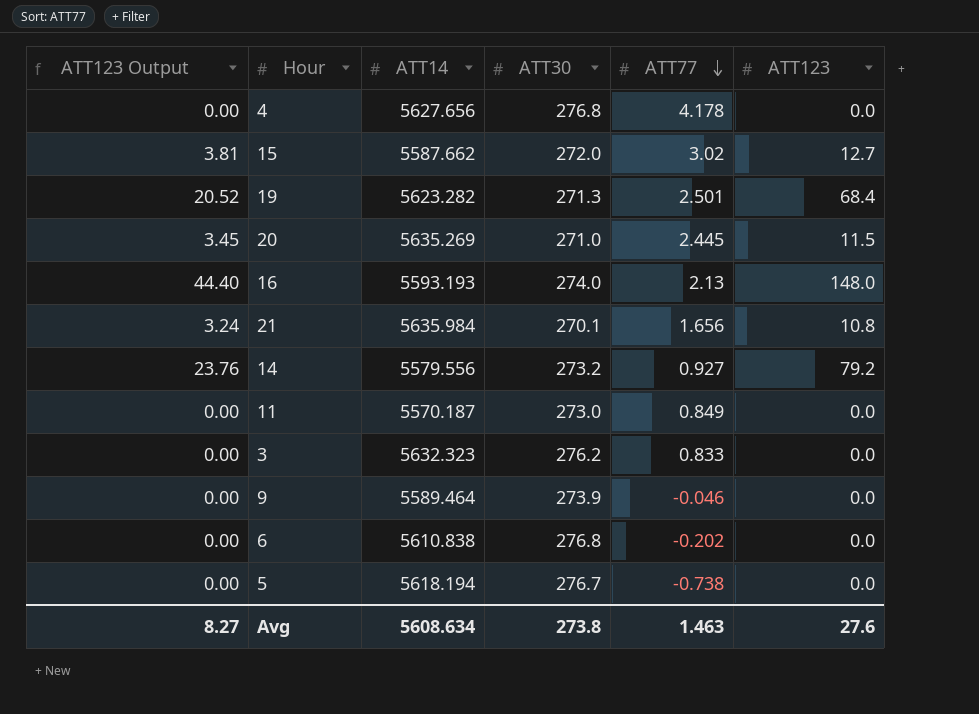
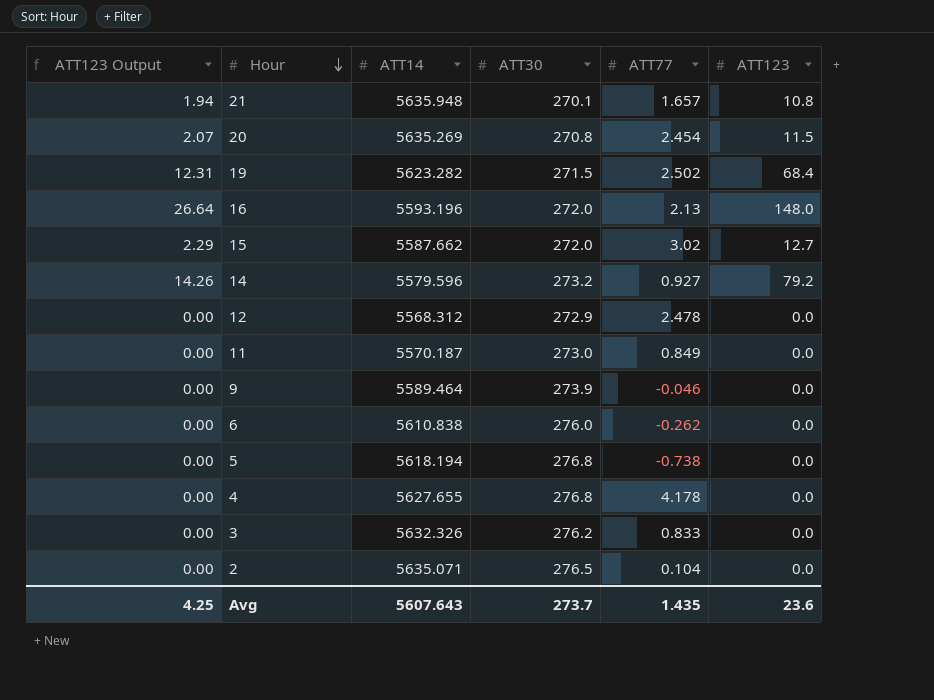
row order: ATT77 descending -> Hour descending
column ATT123 Output | formula: [ATT123] * 0.3 -> [ATT123] * 0.18
21 | ATT14: 5635.984 -> 5635.948
21 | ATT77: 1.656 -> 1.657
20 | ATT30: 271.0 -> 270.8
20 | ATT77: 2.445 -> 2.454
19 | ATT30: 271.3 -> 271.5
19 | ATT77: 2.501 -> 2.502
16 | ATT14: 5593.193 -> 5593.196
16 | ATT30: 274.0 -> 272.0
14 | ATT14: 5579.556 -> 5579.596
row 12: none -> 0.00 | 5568.312 | 272.9 | 2.478 | 0.0
6 | ATT30: 276.8 -> 276.0
6 | ATT77: -0.202 -> -0.262
5 | ATT30: 276.7 -> 276.8
4 | ATT14: 5627.656 -> 5627.655
3 | ATT14: 5632.323 -> 5632.326
row 2: none -> 0.00 | 5635.071 | 276.5 | 0.104 | 0.0
Avg | ATT123 Output: 8.27 -> 4.25
Avg | ATT14: 5608.634 -> 5607.643
Avg | ATT30: 273.8 -> 273.7
Avg | ATT77: 1.463 -> 1.435
Avg | ATT123: 27.6 -> 23.6

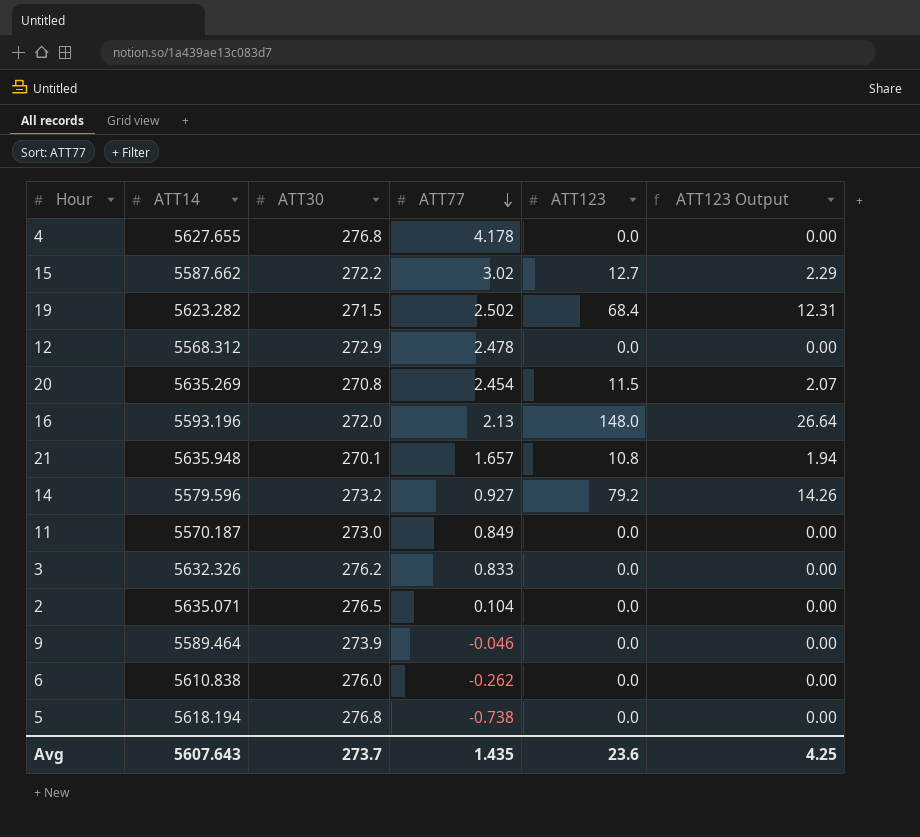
row order: Hour descending -> ATT77 descending
column ATT123 Output | position: 1 -> 6
15 | ATT30: 272.0 -> 272.2

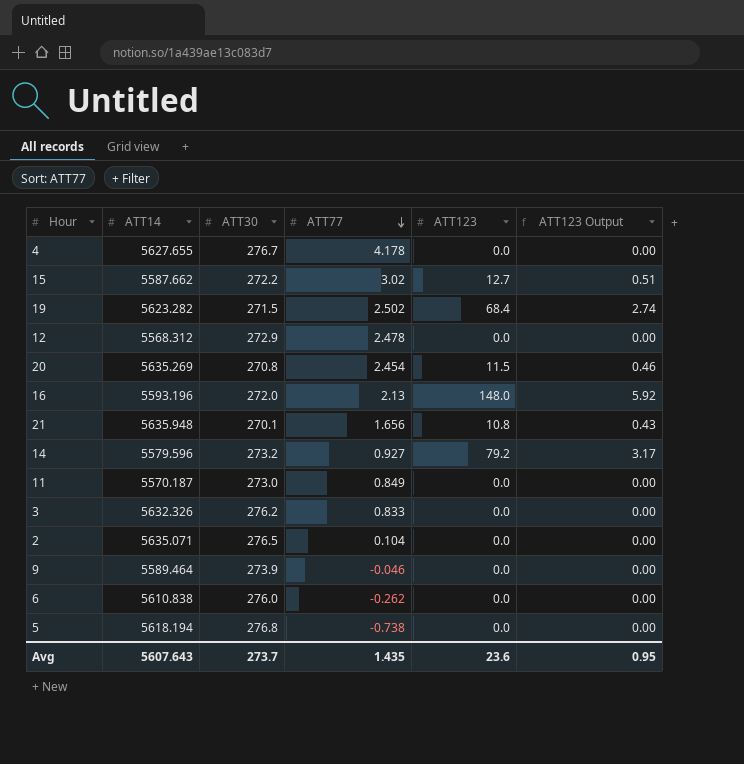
column ATT123 Output | formula: [ATT123] * 0.18 -> [ATT123] * 0.04
4 | ATT30: 276.8 -> 276.7
21 | ATT77: 1.657 -> 1.656
Avg | ATT123 Output: 4.25 -> 0.95

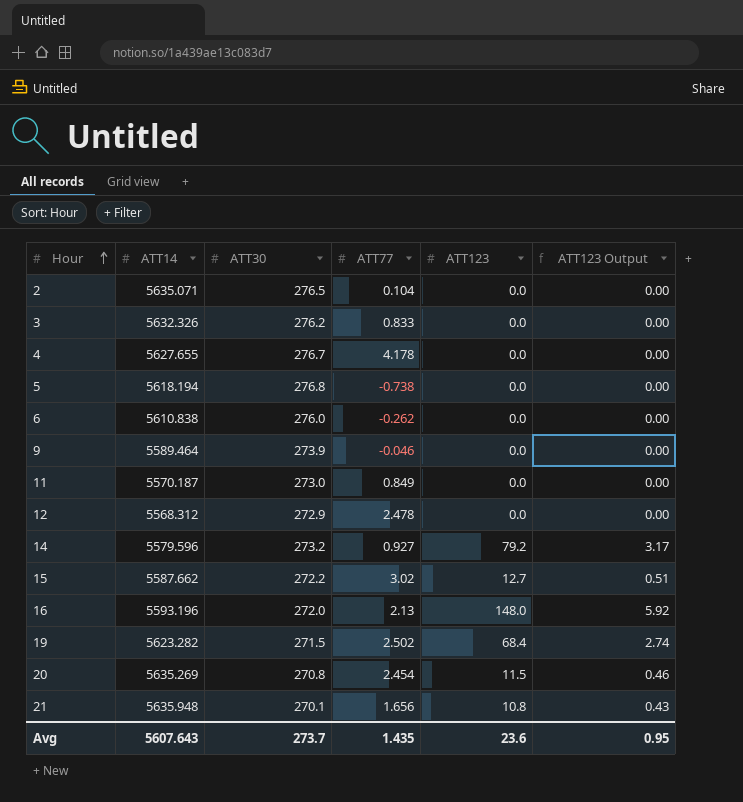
row order: ATT77 descending -> Hour ascending

